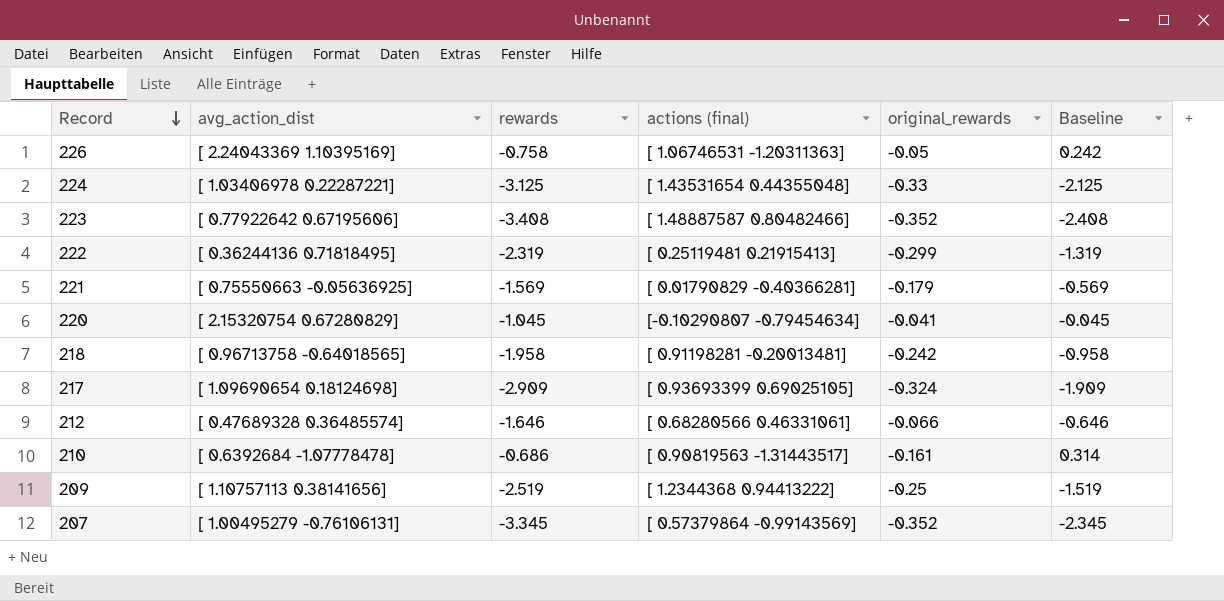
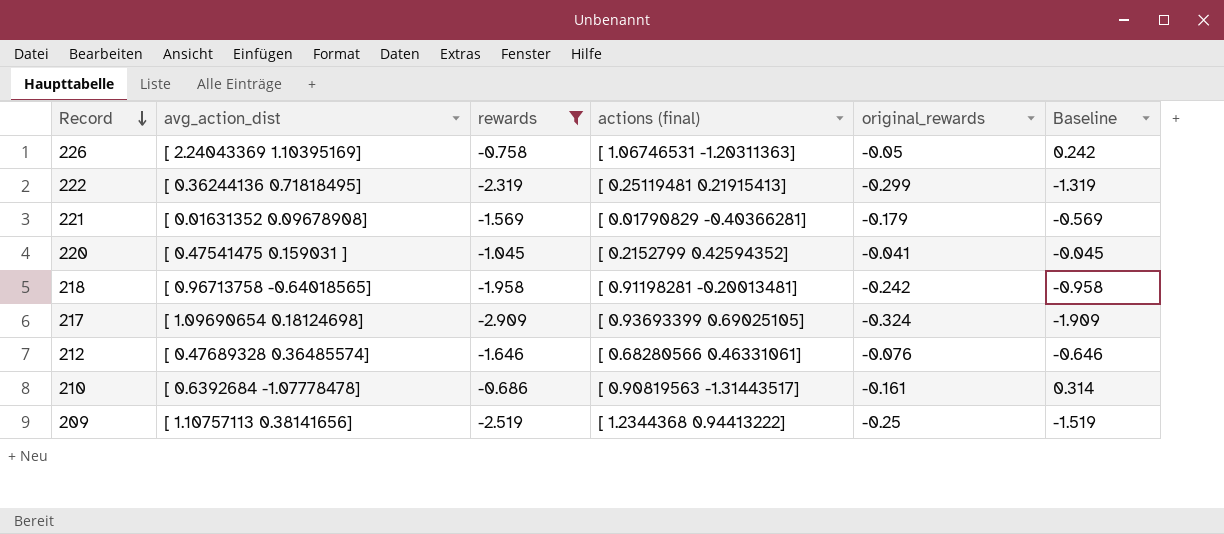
filter: none -> rewards >= -2.909
221 | avg_action_dist: [ 0.75550663 -0.05636925] -> [ 0.01631352 0.09678908]
220 | avg_action_dist: [ 2.15320754 0.67280829] -> [ 0.47541475 0.159031 ]
220 | actions (final): [-0.10290807 -0.79454634] -> [ 0.2152799 0.42594352]
212 | original_rewards: -0.066 -> -0.076

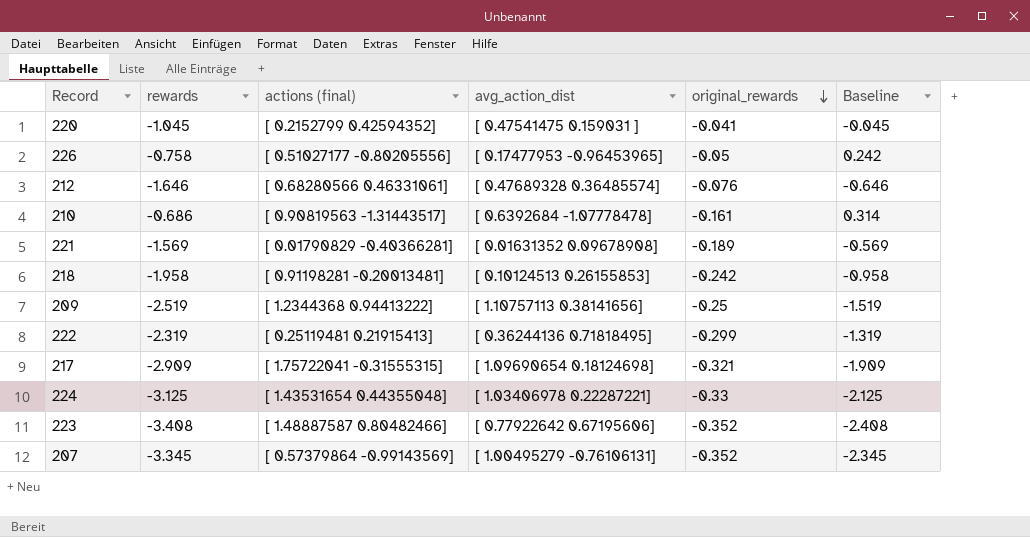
filter: rewards >= -2.909 -> none
row order: Record descending -> original_rewards descending
column avg_action_dist | position: 2 -> 4
226 | actions (final): [ 1.06746531 -1.20311363] -> [ 0.51027177 -0.80205556]
226 | avg_action_dist: [ 2.24043369 1.10395169] -> [ 0.17477953 -0.96453965]
221 | original_rewards: -0.179 -> -0.189
218 | avg_action_dist: [ 0.96713758 -0.64018565] -> [ 0.10124513 0.26155853]
217 | actions (final): [ 0.93693399 0.69025105] -> [ 1.75722041 -0.31555315]
217 | original_rewards: -0.324 -> -0.321

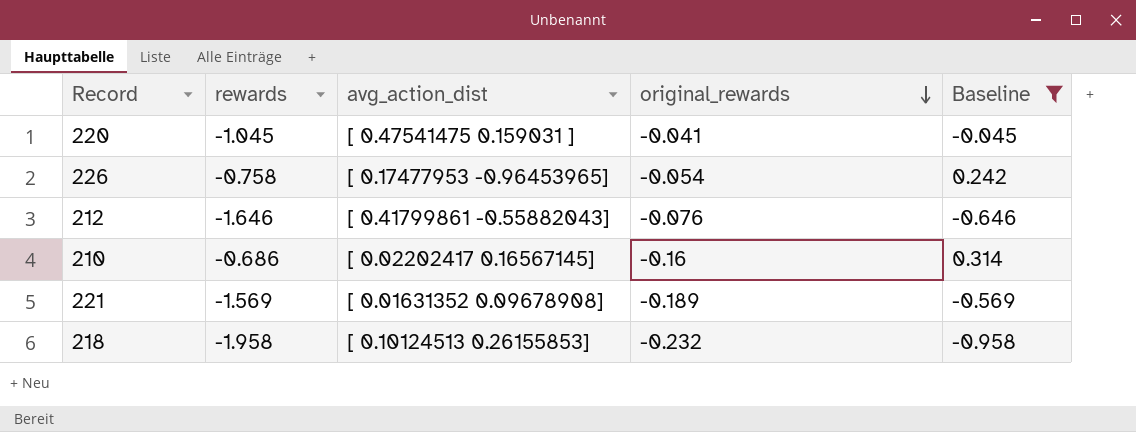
filter: none -> Baseline >= -0.958
column actions (final) | position: 3 -> none
226 | original_rewards: -0.05 -> -0.054
212 | avg_action_dist: [ 0.47689328 0.36485574] -> [ 0.41799861 -0.55882043]
210 | avg_action_dist: [ 0.6392684 -1.07778478] -> [ 0.02202417 0.16567145]
210 | original_rewards: -0.161 -> -0.16
218 | original_rewards: -0.242 -> -0.232

